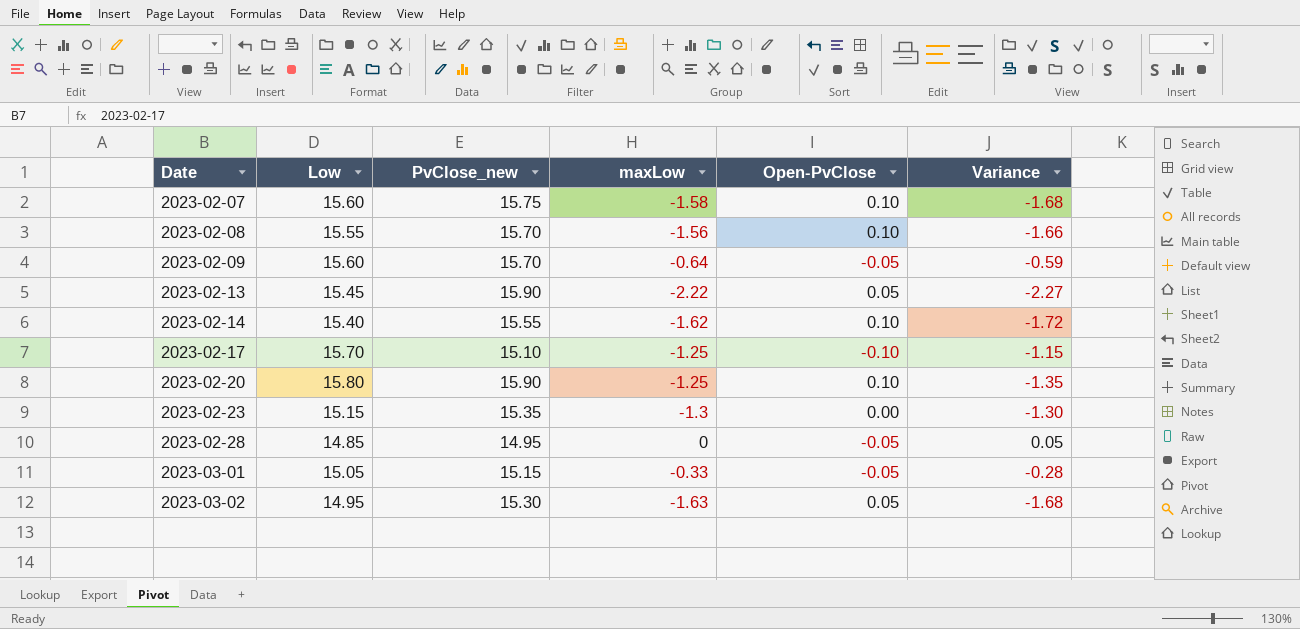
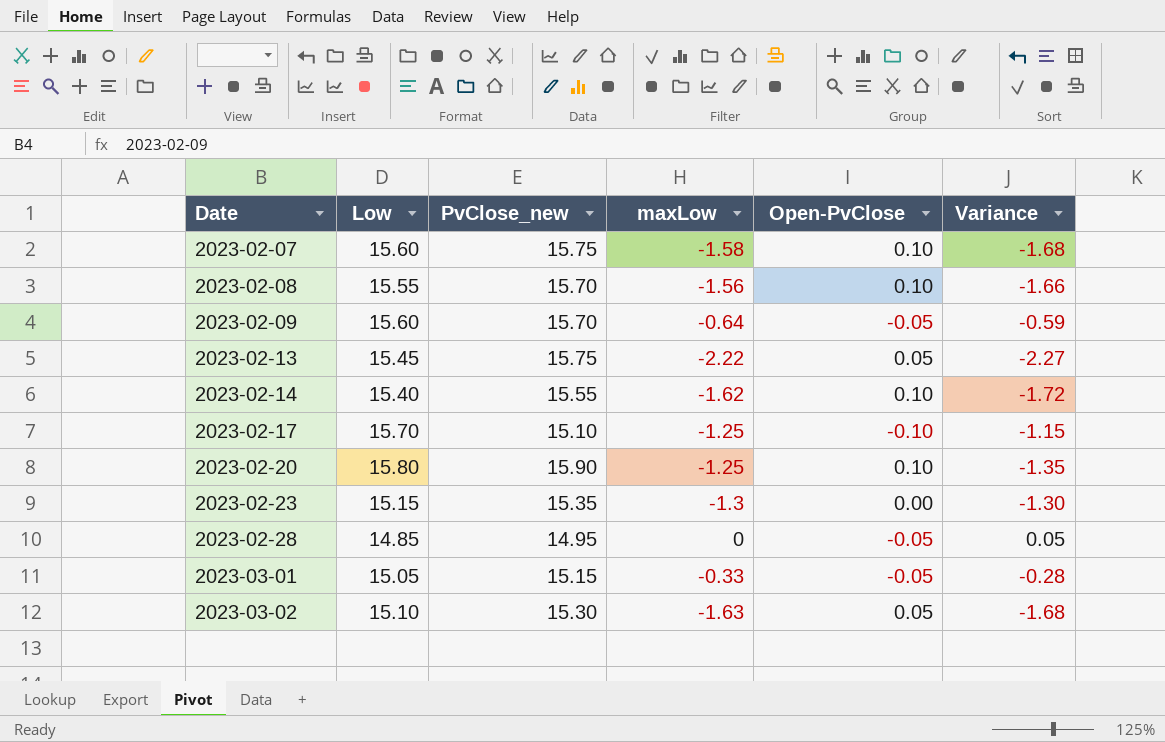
2023-02-13 | PvClose_new: 15.90 -> 15.75
2023-03-02 | Low: 14.95 -> 15.10

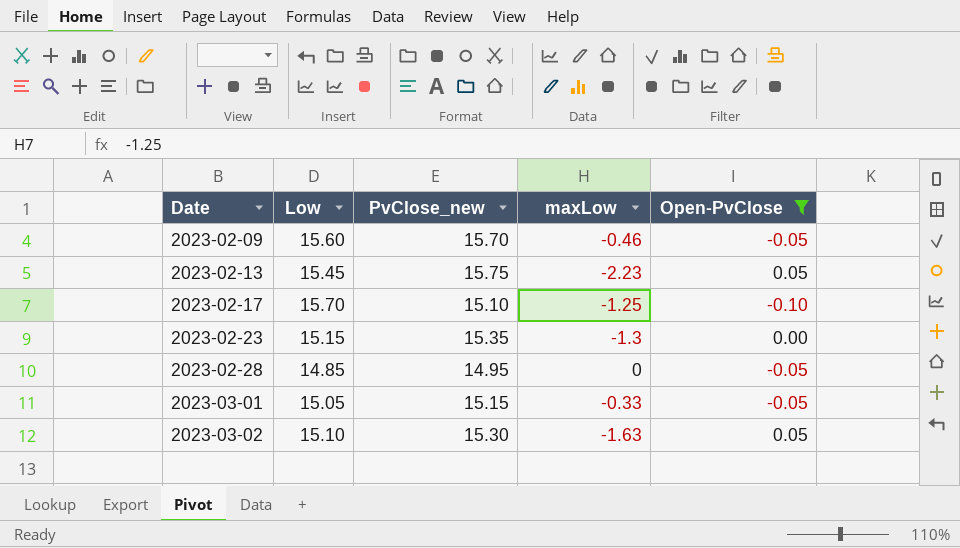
filter: none -> Open-PvClose != 0.10
column Variance | formula: [maxLow] - [Open-PvClose] -> none
2023-02-09 | maxLow: -0.64 -> -0.46
2023-02-13 | maxLow: -2.22 -> -2.23

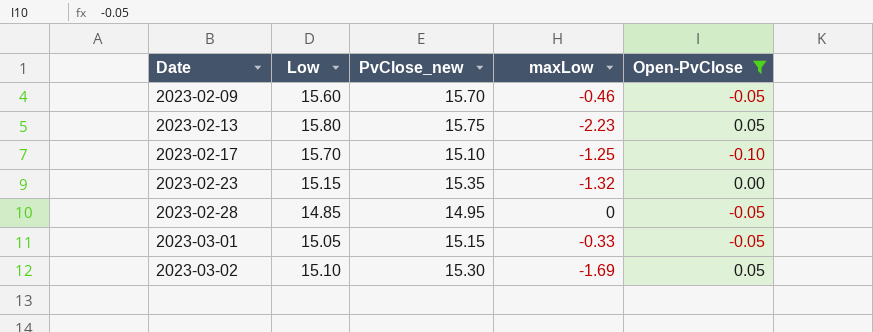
2023-02-13 | Low: 15.45 -> 15.80
2023-02-23 | maxLow: -1.3 -> -1.32
2023-03-02 | maxLow: -1.63 -> -1.69

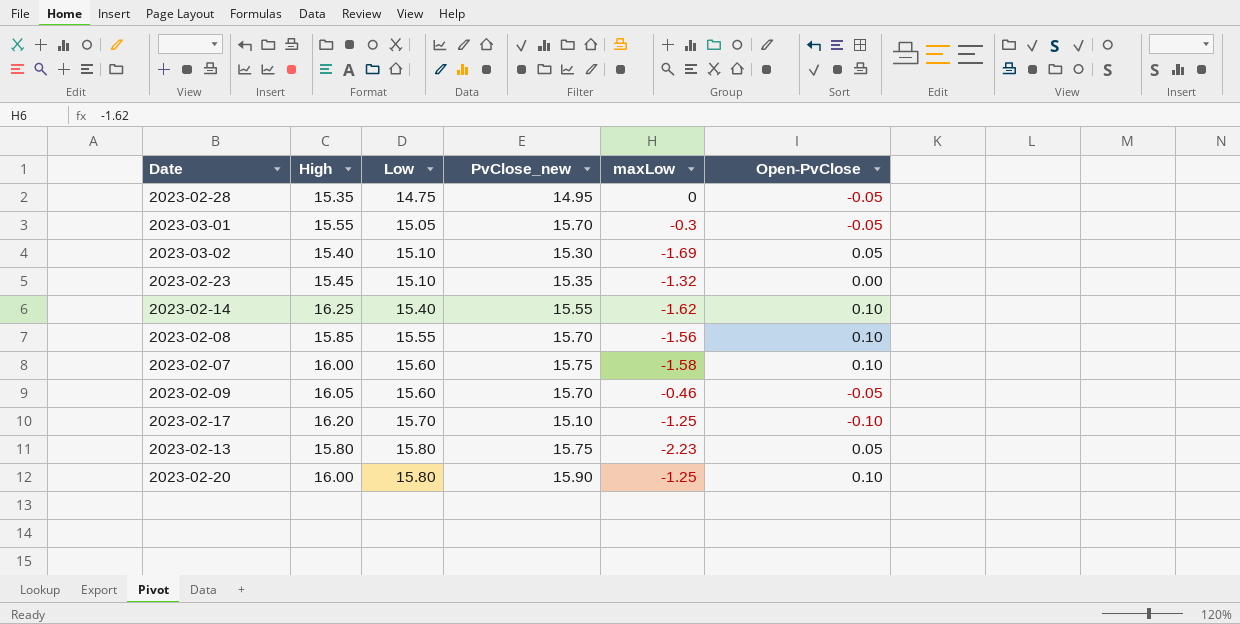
filter: Open-PvClose != 0.10 -> none
row order: Date ascending -> Low ascending
column High | position: none -> 2
2023-02-28 | Low: 14.85 -> 14.75
2023-03-01 | PvClose_new: 15.15 -> 15.70
2023-03-01 | maxLow: -0.33 -> -0.3
2023-02-23 | Low: 15.15 -> 15.10

